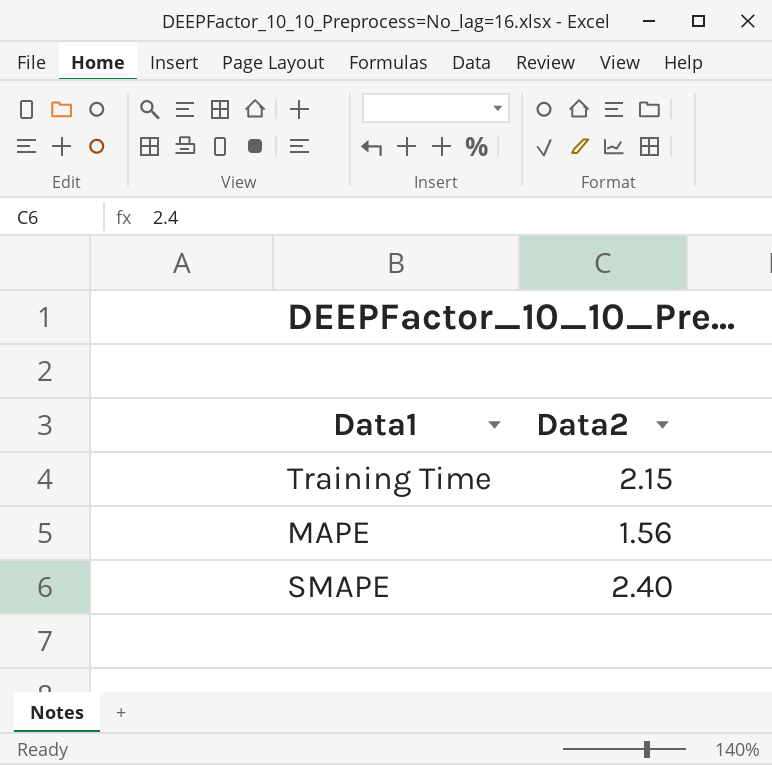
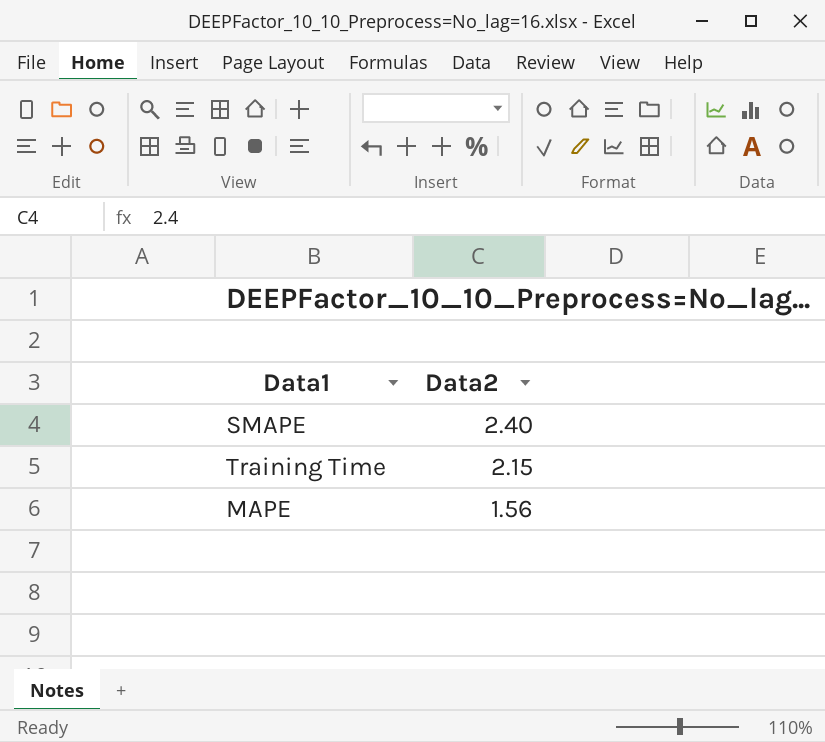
row order: none -> Data2 descending

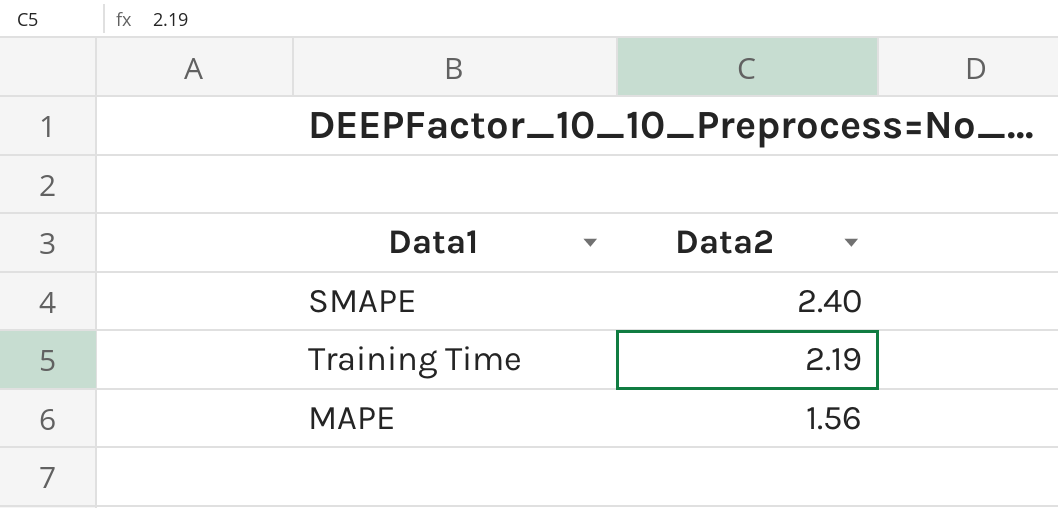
Training Time | Data2: 2.15 -> 2.19

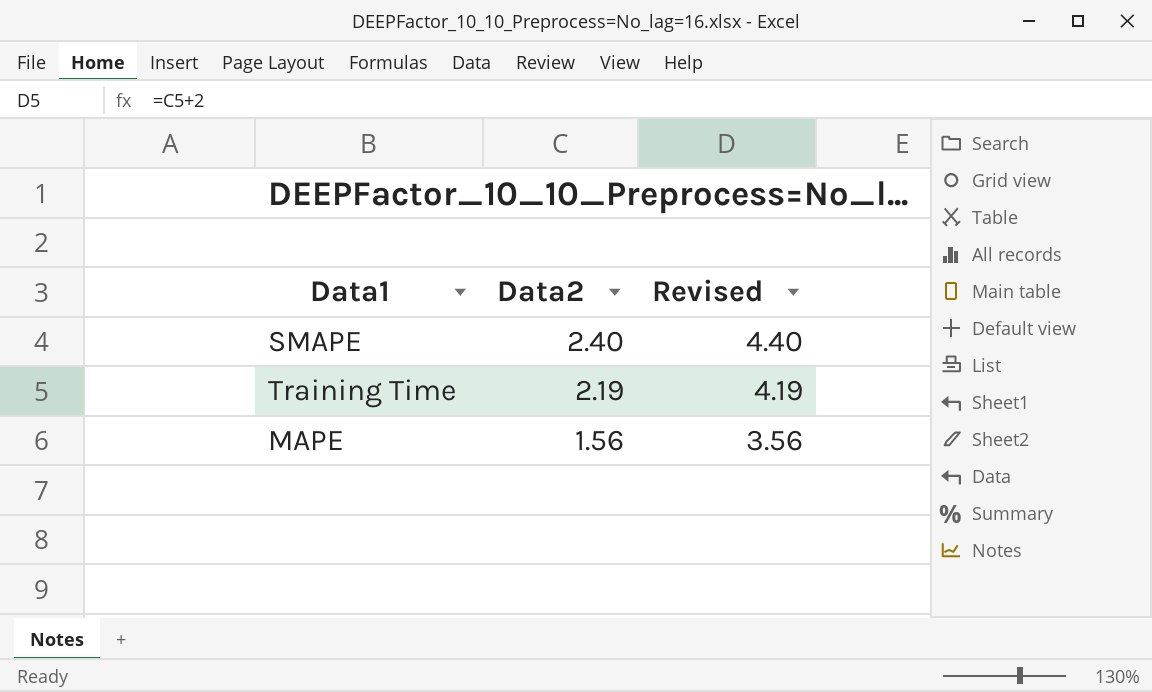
column Revised | formula: none -> [Data2] + 2

